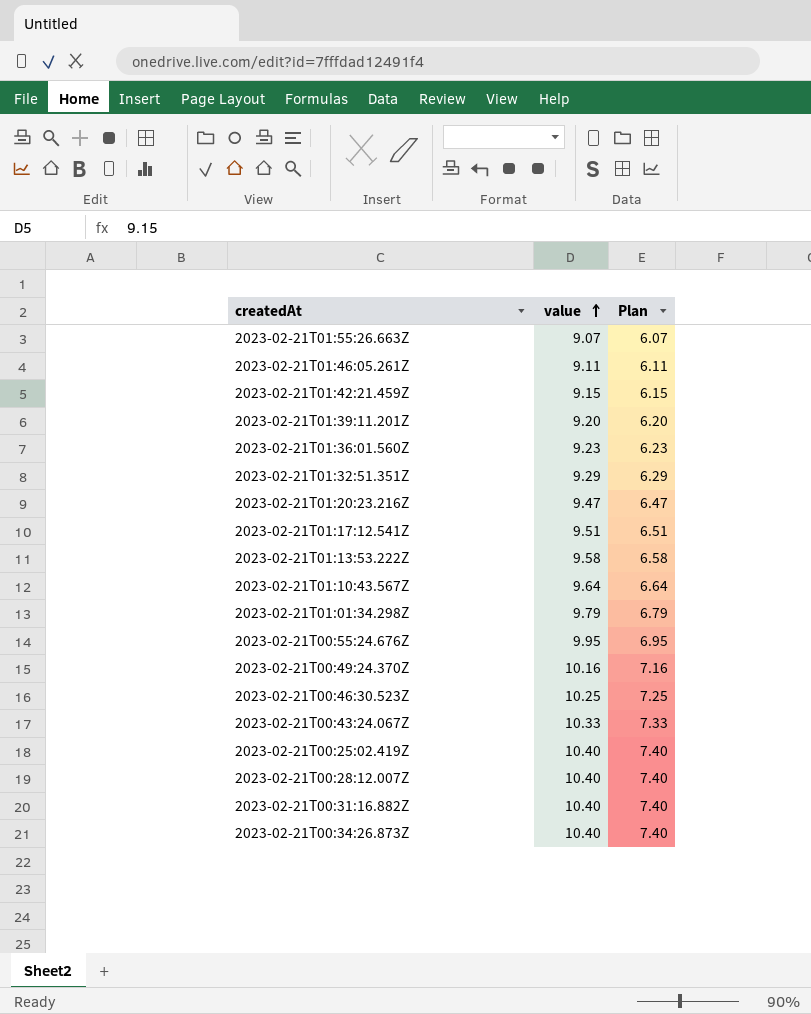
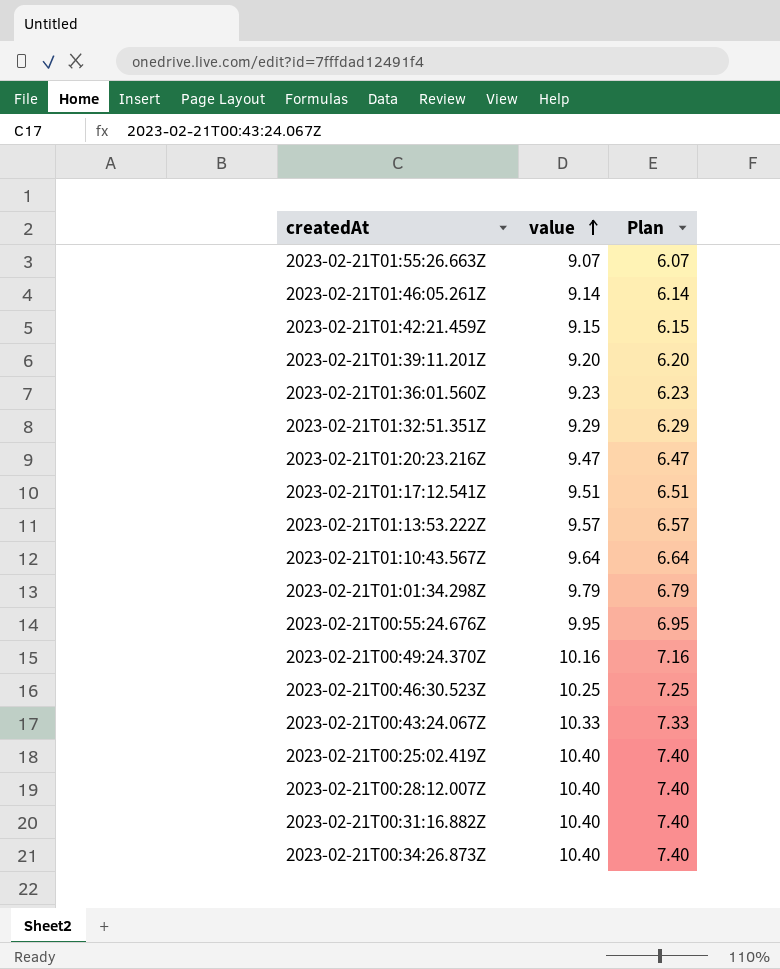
2023-02-21T01:46:05.261Z | value: 9.11 -> 9.14
2023-02-21T01:46:05.261Z | Plan: 6.11 -> 6.14
2023-02-21T01:13:53.222Z | value: 9.58 -> 9.57
2023-02-21T01:13:53.222Z | Plan: 6.58 -> 6.57

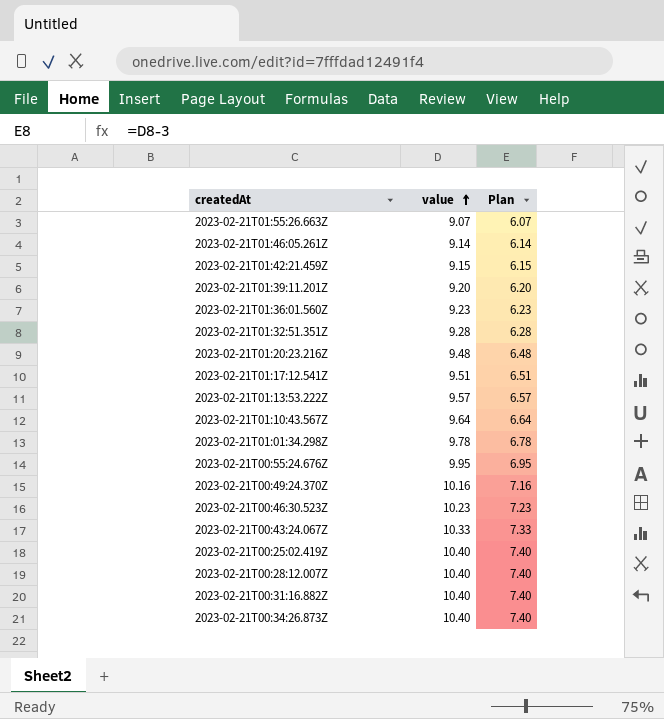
2023-02-21T01:32:51.351Z | value: 9.29 -> 9.28
2023-02-21T01:32:51.351Z | Plan: 6.29 -> 6.28
2023-02-21T01:20:23.216Z | value: 9.47 -> 9.48
2023-02-21T01:20:23.216Z | Plan: 6.47 -> 6.48
2023-02-21T01:01:34.298Z | value: 9.79 -> 9.78
2023-02-21T01:01:34.298Z | Plan: 6.79 -> 6.78
2023-02-21T00:46:30.523Z | value: 10.25 -> 10.23
2023-02-21T00:46:30.523Z | Plan: 7.25 -> 7.23

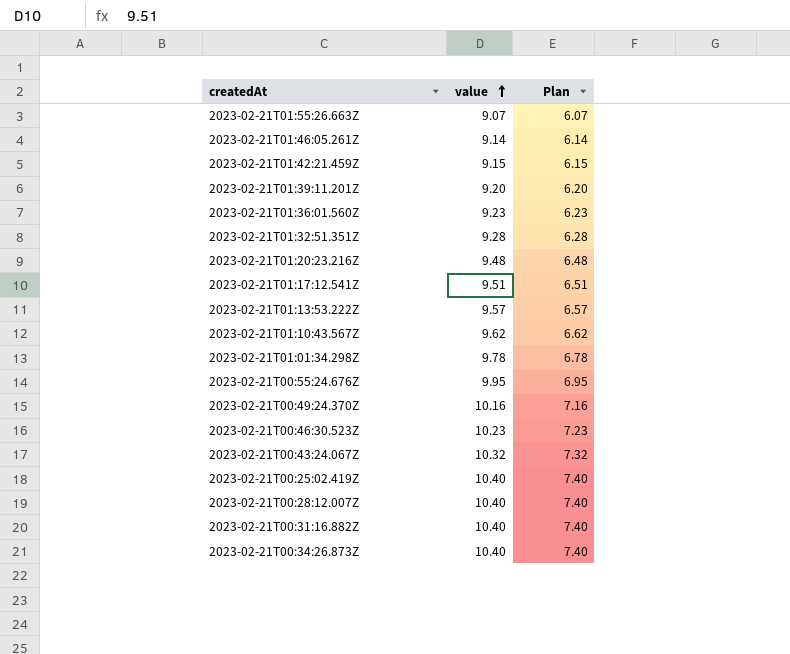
2023-02-21T01:10:43.567Z | value: 9.64 -> 9.62
2023-02-21T01:10:43.567Z | Plan: 6.64 -> 6.62
2023-02-21T00:43:24.067Z | value: 10.33 -> 10.32
2023-02-21T00:43:24.067Z | Plan: 7.33 -> 7.32

